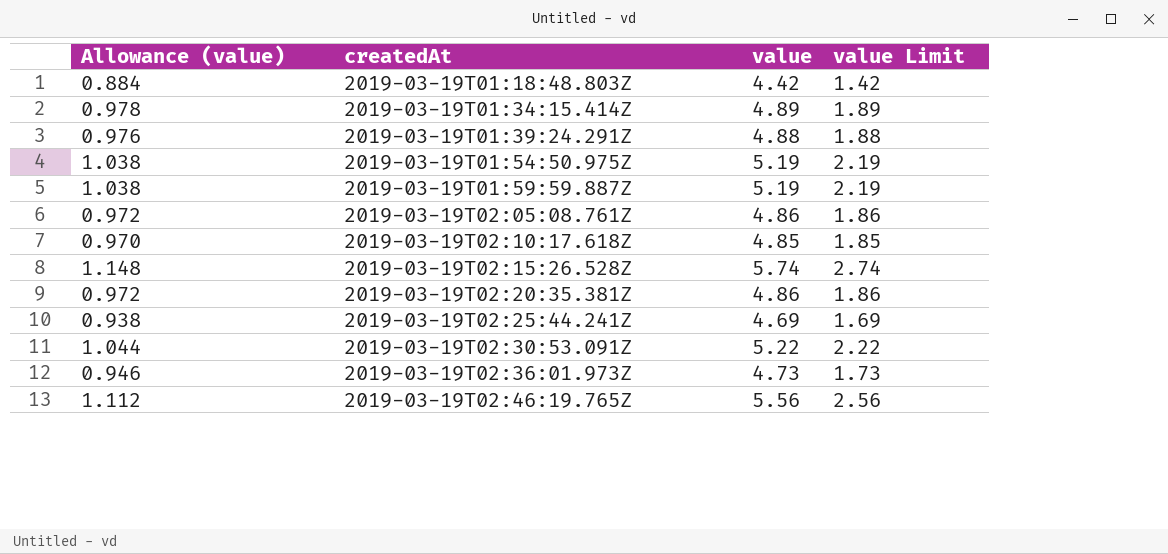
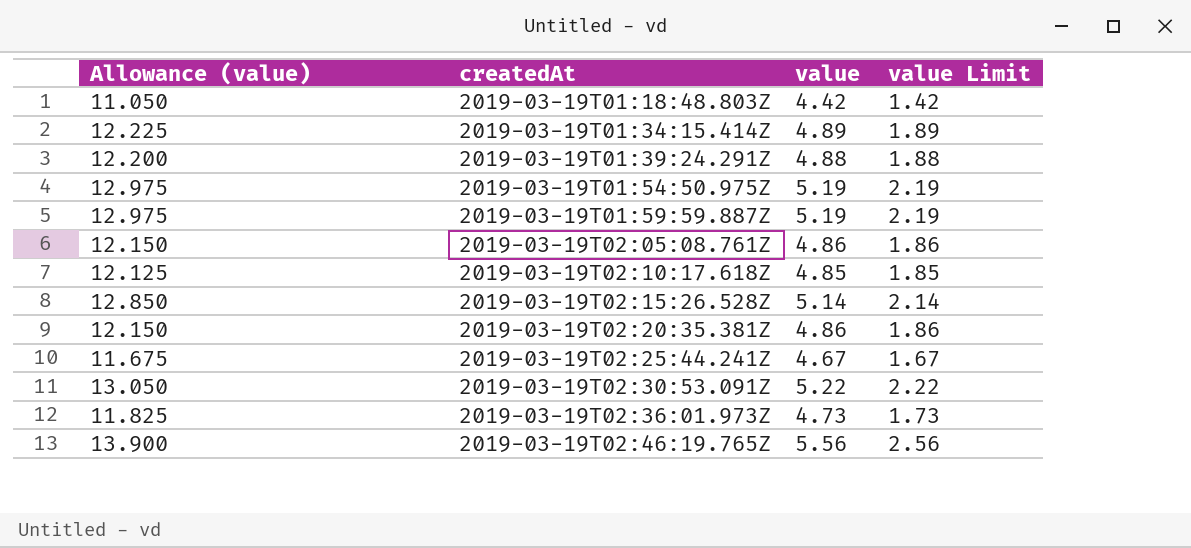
column Allowance (value) | formula: [value] * 0.2 -> [value] * 2.5
2019-03-19T02:15:26.528Z | value: 5.74 -> 5.14
2019-03-19T02:15:26.528Z | value Limit: 2.74 -> 2.14
2019-03-19T02:25:44.241Z | value: 4.69 -> 4.67
2019-03-19T02:25:44.241Z | value Limit: 1.69 -> 1.67

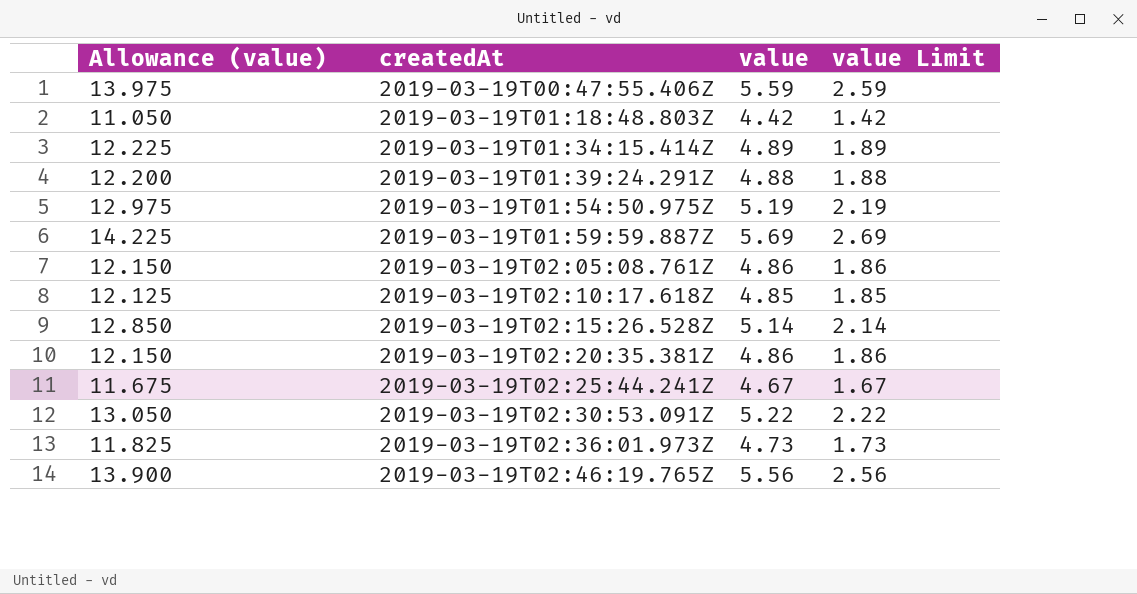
row 2019-03-19T00:47:55.406Z: none -> 13.975 | 5.59 | 2.59
2019-03-19T01:59:59.887Z | Allowance (value): 12.975 -> 14.225
2019-03-19T01:59:59.887Z | value: 5.19 -> 5.69
2019-03-19T01:59:59.887Z | value Limit: 2.19 -> 2.69

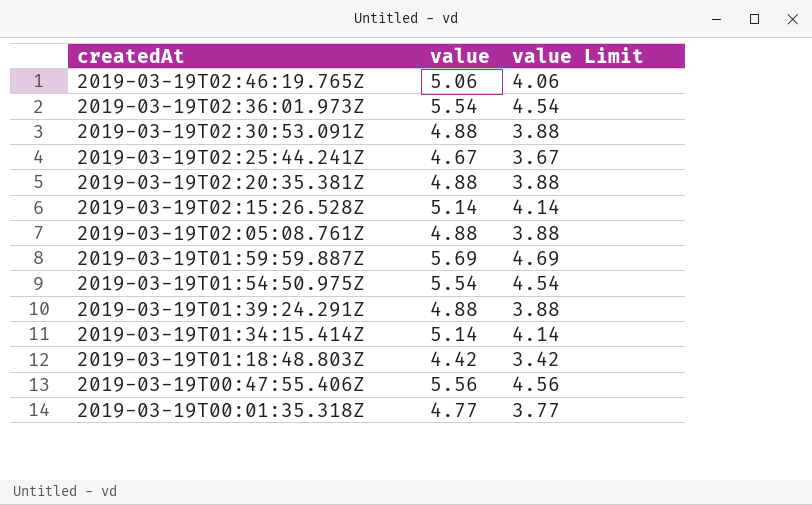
row order: createdAt ascending -> createdAt descending
column Allowance (value) | formula: [value] * 2.5 -> none
column value Limit | formula: [value] - 3 -> [value] - 1
row 2019-03-19T02:10:17.618Z: 12.125 | 4.85 | 1.85 -> none
2019-03-19T02:46:19.765Z | value: 5.56 -> 5.06
2019-03-19T02:36:01.973Z | value: 4.73 -> 5.54
2019-03-19T02:30:53.091Z | value: 5.22 -> 4.88
2019-03-19T02:20:35.381Z | value: 4.86 -> 4.88
2019-03-19T02:05:08.761Z | value: 4.86 -> 4.88
2019-03-19T01:54:50.975Z | value: 5.19 -> 5.54
2019-03-19T01:34:15.414Z | value: 4.89 -> 5.14
2019-03-19T00:47:55.406Z | value: 5.59 -> 5.56
row 2019-03-19T00:01:35.318Z: none -> 4.77 | 3.77

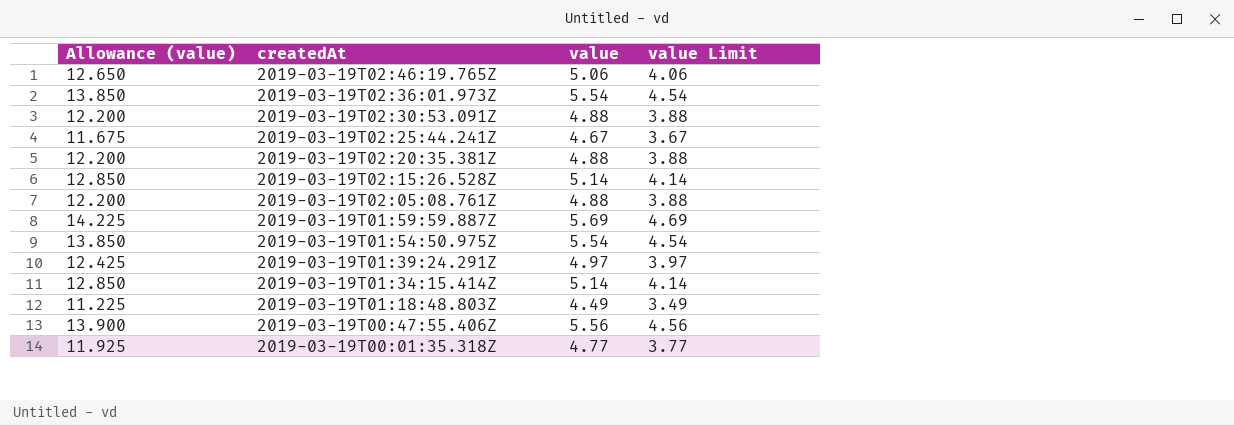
column Allowance (value) | formula: none -> [value] * 2.5
2019-03-19T01:39:24.291Z | value: 4.88 -> 4.97
2019-03-19T01:39:24.291Z | value Limit: 3.88 -> 3.97
2019-03-19T01:18:48.803Z | value: 4.42 -> 4.49
2019-03-19T01:18:48.803Z | value Limit: 3.42 -> 3.49

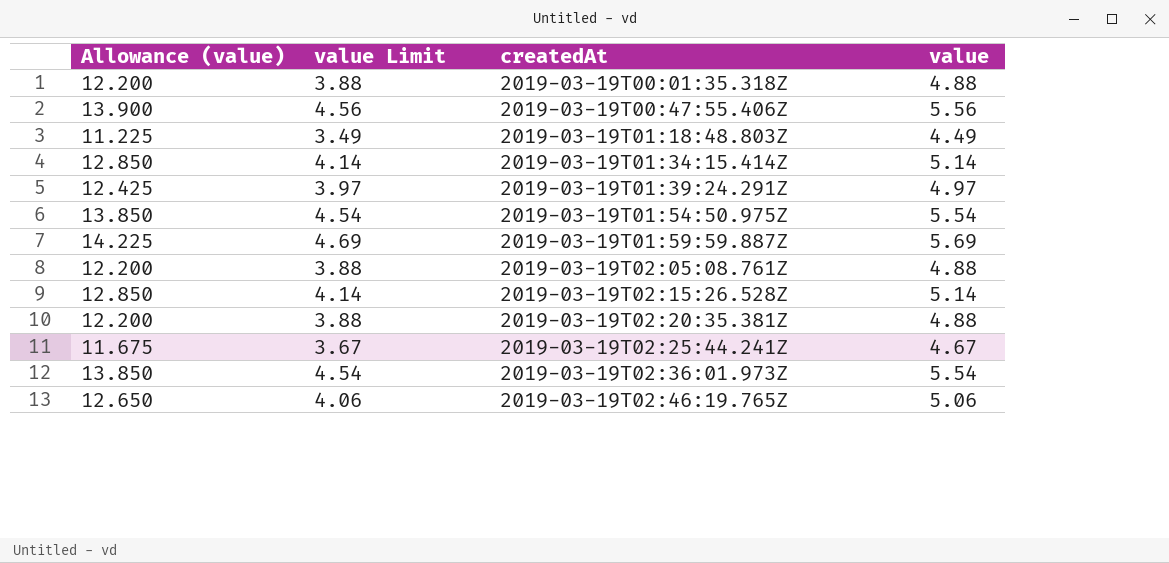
row order: createdAt descending -> createdAt ascending
column value Limit | position: 4 -> 2
row 2019-03-19T02:30:53.091Z: 12.200 | 4.88 | 3.88 -> none
2019-03-19T00:01:35.318Z | Allowance (value): 11.925 -> 12.200
2019-03-19T00:01:35.318Z | value Limit: 3.77 -> 3.88
2019-03-19T00:01:35.318Z | value: 4.77 -> 4.88

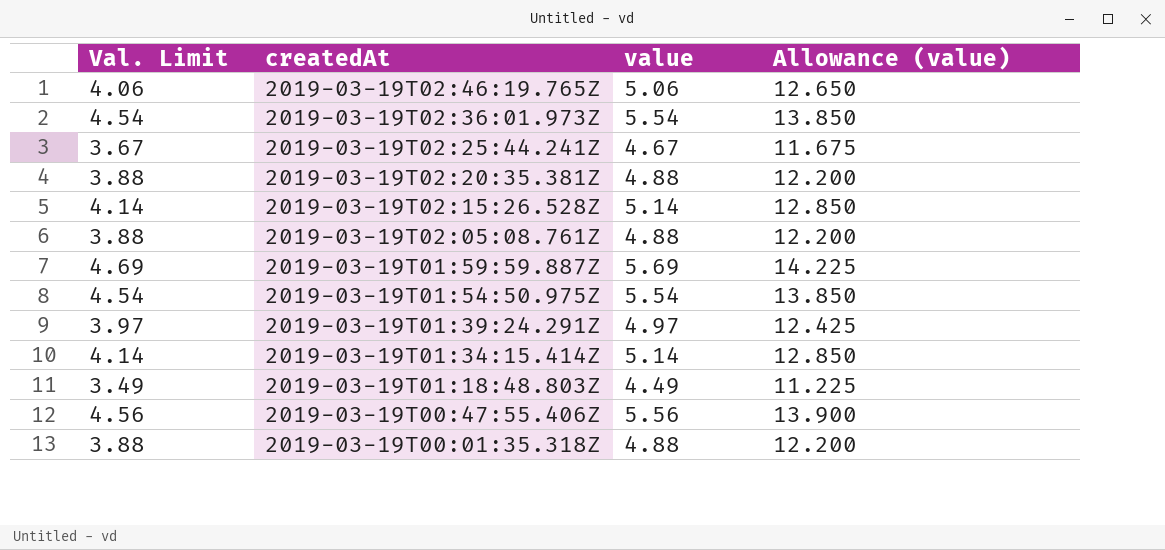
row order: createdAt ascending -> createdAt descending
column name: value Limit -> Val. Limit
column Allowance (value) | position: 1 -> 4

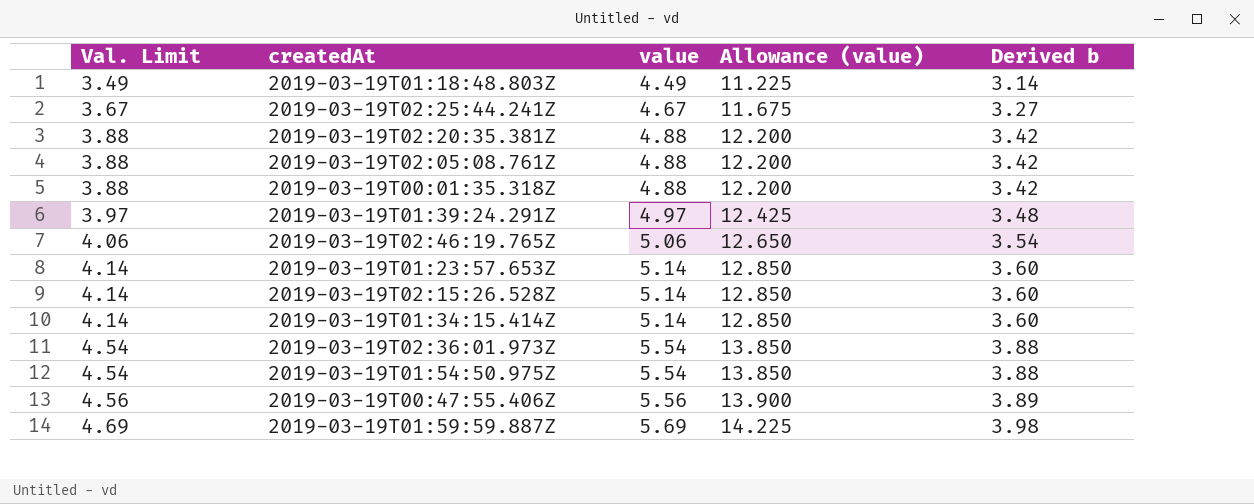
row order: createdAt descending -> Val. Limit ascending
column Derived b | formula: none -> [value] * 0.7
row 2019-03-19T01:23:57.653Z: none -> 4.14 | 5.14 | 12.850 | 3.60

